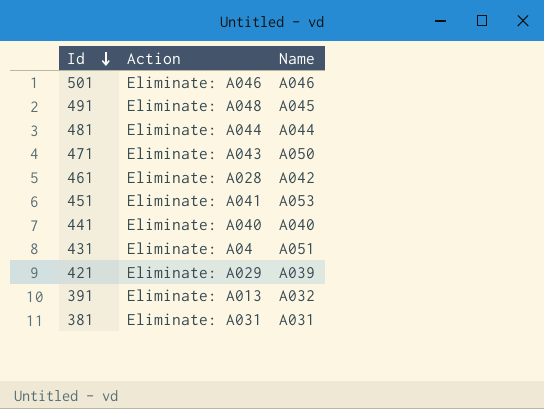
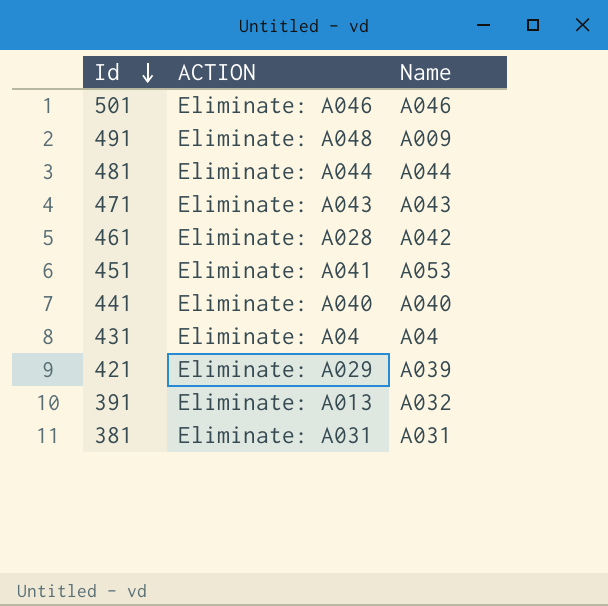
column name: Action -> ACTION
491 | Name: A045 -> A009
471 | Name: A050 -> A043
431 | Name: A051 -> A04

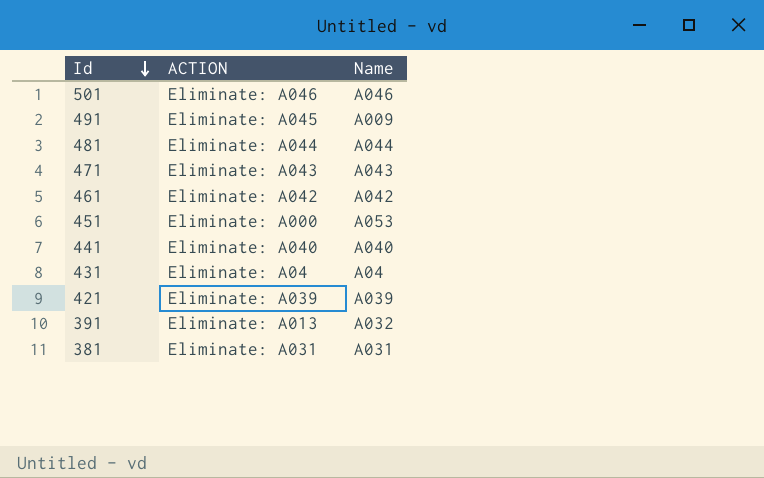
491 | ACTION: Eliminate: A048 -> Eliminate: A045
461 | ACTION: Eliminate: A028 -> Eliminate: A042
451 | ACTION: Eliminate: A041 -> Eliminate: A000
421 | ACTION: Eliminate: A029 -> Eliminate: A039

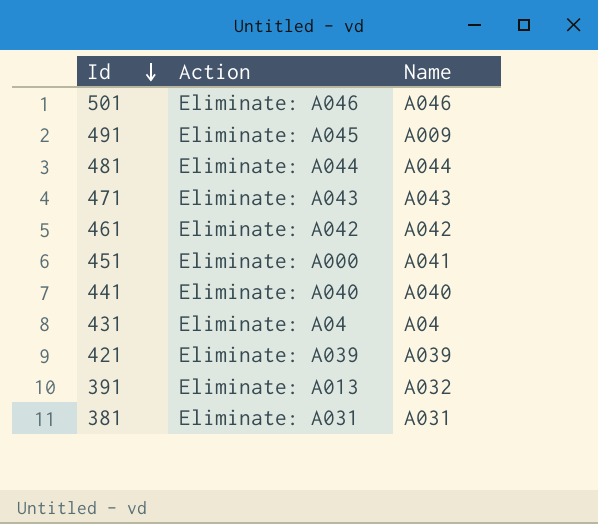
column name: ACTION -> Action
451 | Name: A053 -> A041

